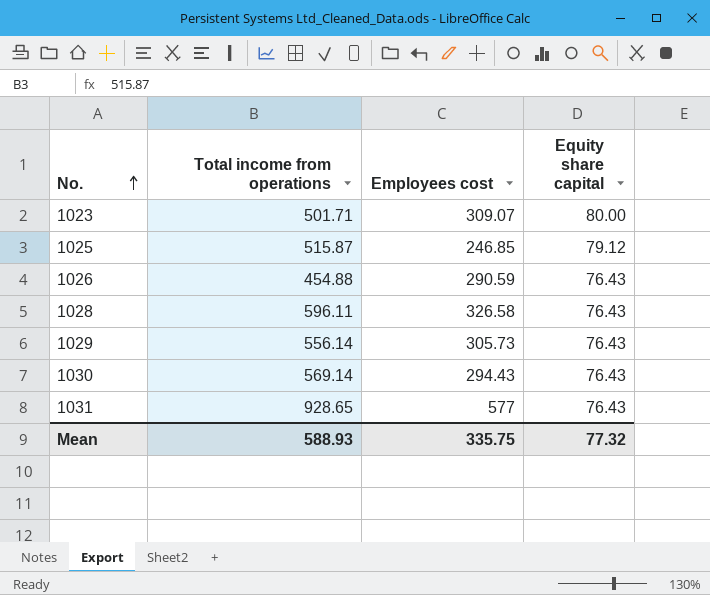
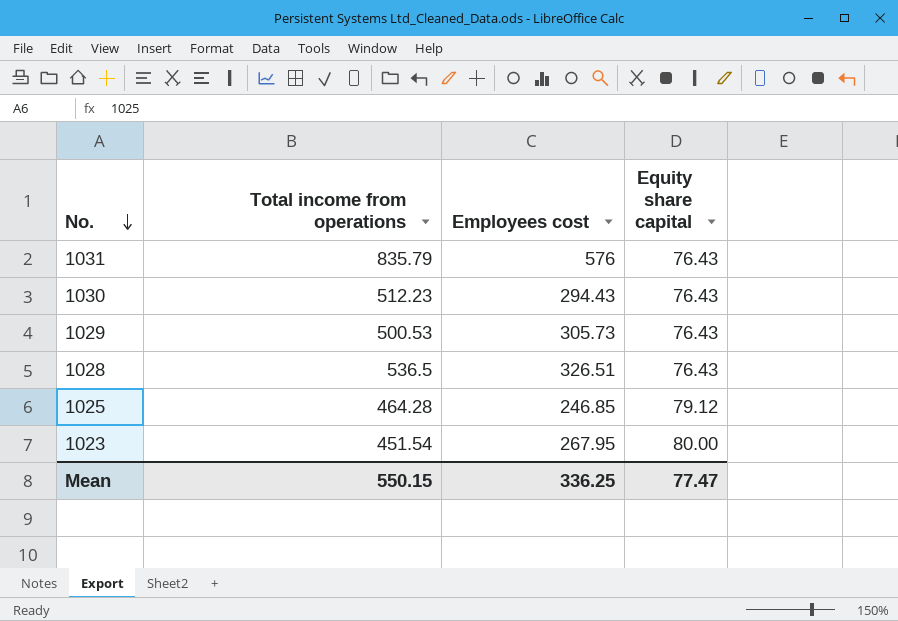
row order: No. ascending -> No. descending
row 1026: 454.88 | 290.59 | 76.43 -> none
1031 | Total income from operations: 928.65 -> 835.79
1031 | Employees cost: 577 -> 576
1030 | Total income from operations: 569.14 -> 512.23
1029 | Total income from operations: 556.14 -> 500.53
1028 | Total income from operations: 596.11 -> 536.5
1028 | Employees cost: 326.58 -> 326.51
1025 | Total income from operations: 515.87 -> 464.28
1023 | Total income from operations: 501.71 -> 451.54
1023 | Employees cost: 309.07 -> 267.95
Mean | Total income from operations: 588.93 -> 550.15
Mean | Employees cost: 335.75 -> 336.25
Mean | Equity share capital: 77.32 -> 77.47

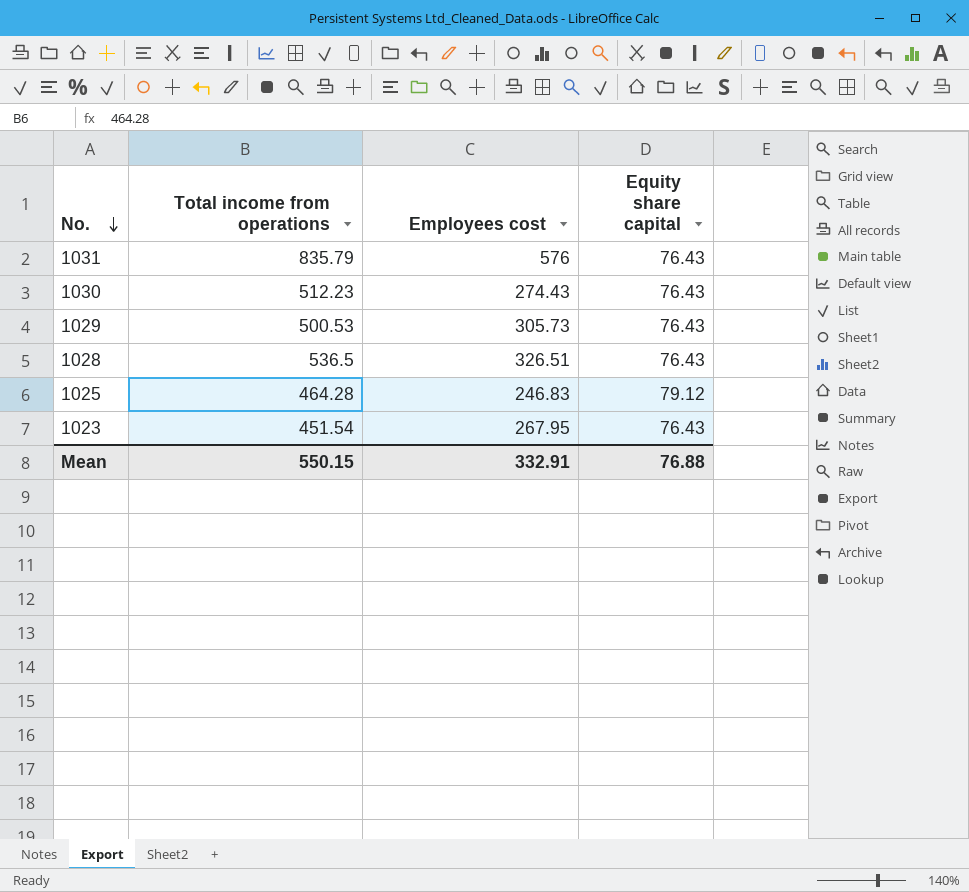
1030 | Employees cost: 294.43 -> 274.43
1025 | Employees cost: 246.85 -> 246.83
1023 | Equity share capital: 80.00 -> 76.43
Mean | Employees cost: 336.25 -> 332.91
Mean | Equity share capital: 77.47 -> 76.88

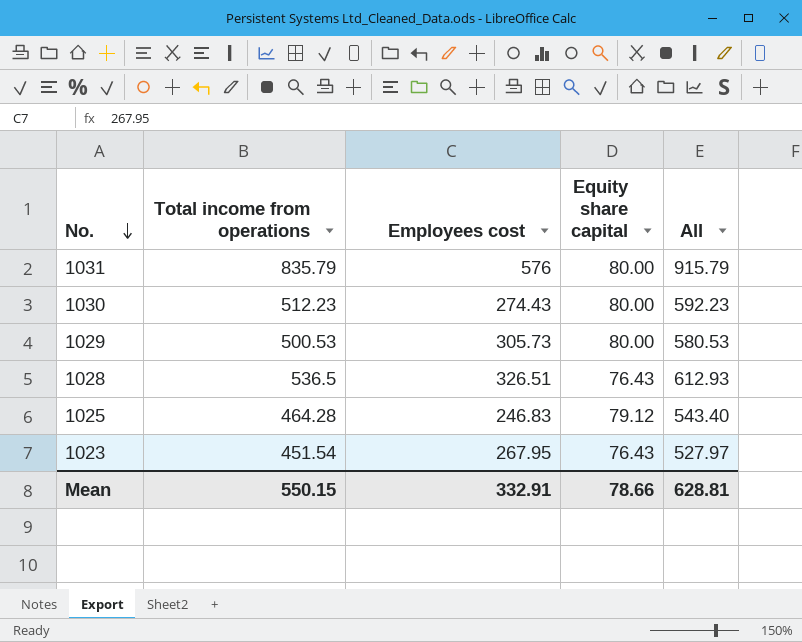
column All | formula: none -> [Total income from operations] + [Equity share capital]
1031 | Equity share capital: 76.43 -> 80.00
1030 | Equity share capital: 76.43 -> 80.00
1029 | Equity share capital: 76.43 -> 80.00
Mean | Equity share capital: 76.88 -> 78.66

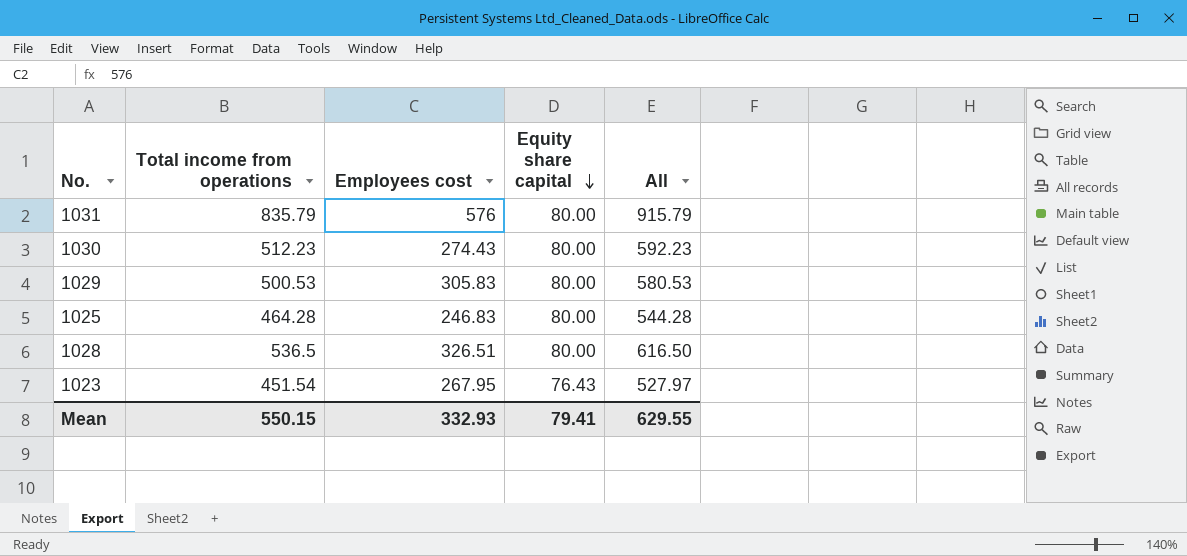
row order: No. descending -> Equity share capital descending
1029 | Employees cost: 305.73 -> 305.83
1025 | Equity share capital: 79.12 -> 80.00
1025 | All: 543.40 -> 544.28
1028 | Equity share capital: 76.43 -> 80.00
1028 | All: 612.93 -> 616.50
Mean | Employees cost: 332.91 -> 332.93
Mean | Equity share capital: 78.66 -> 79.41
Mean | All: 628.81 -> 629.55

